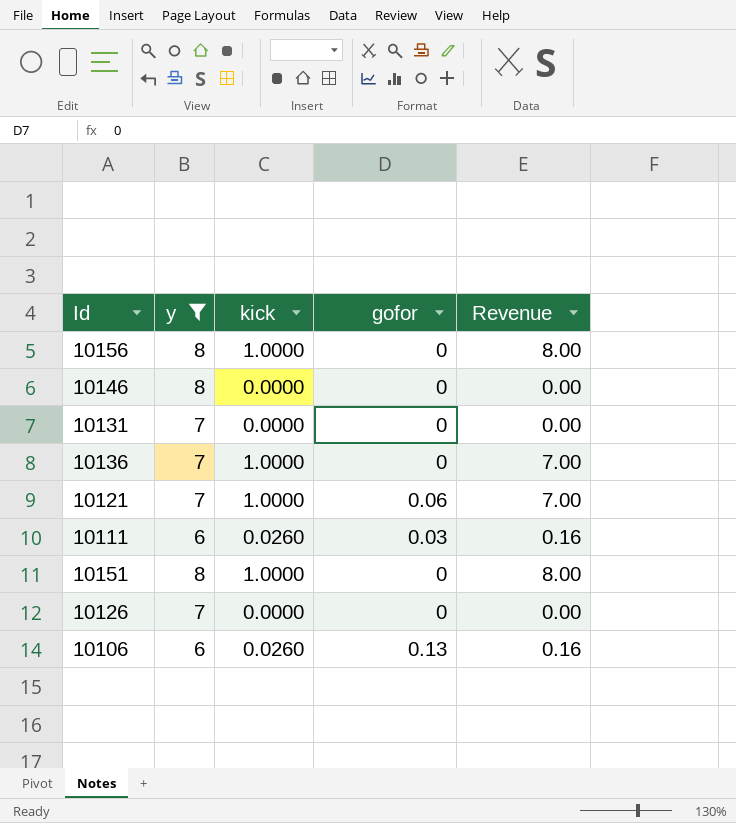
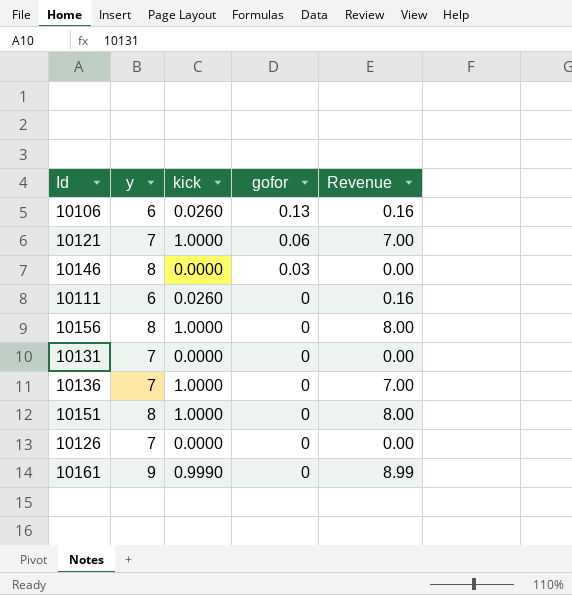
filter: y != 9 -> none
row order: none -> gofor descending
10146 | gofor: 0 -> 0.03
10111 | gofor: 0.03 -> 0

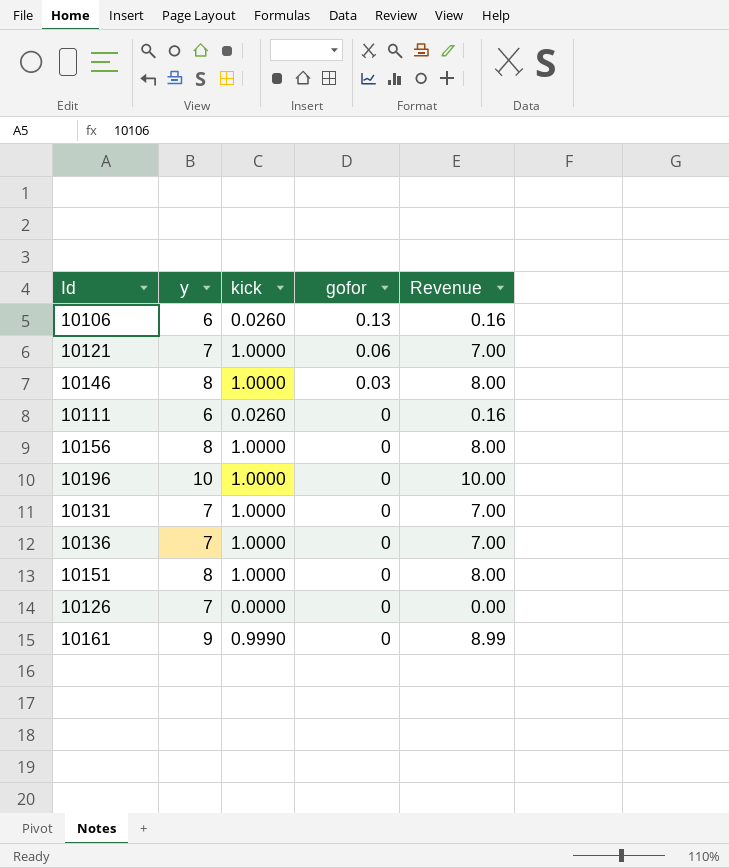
10146 | kick: 0.0000 -> 1.0000
10146 | Revenue: 0.00 -> 8.00
row 10196: none -> 10 | 1.0000 | 0 | 10.00
10131 | kick: 0.0000 -> 1.0000
10131 | Revenue: 0.00 -> 7.00

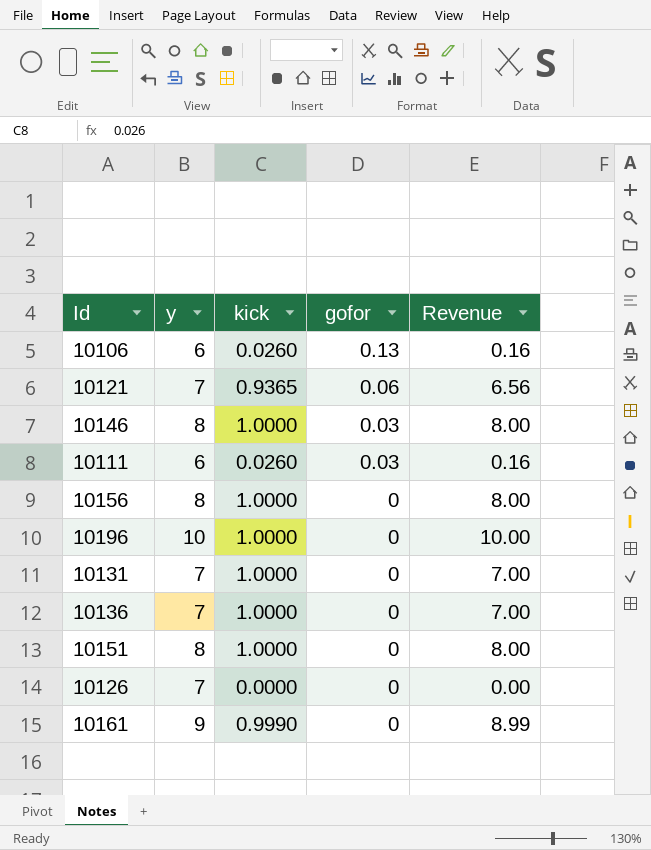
10121 | kick: 1.0000 -> 0.9365
10121 | Revenue: 7.00 -> 6.56
10111 | gofor: 0 -> 0.03

